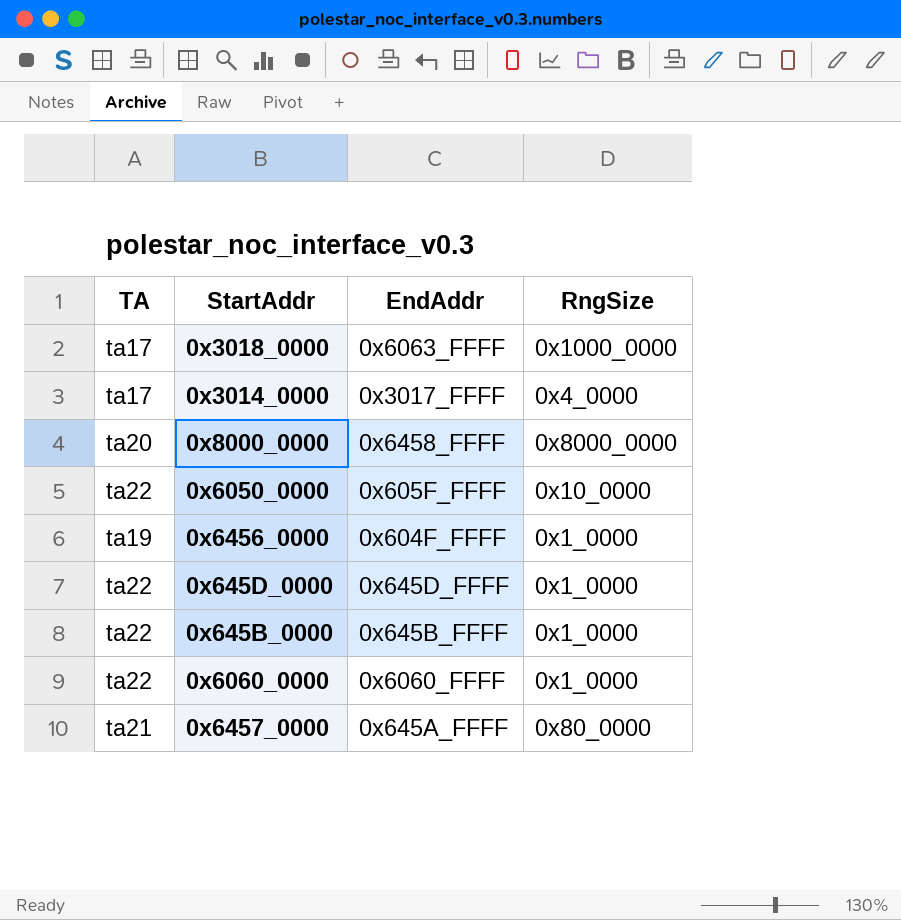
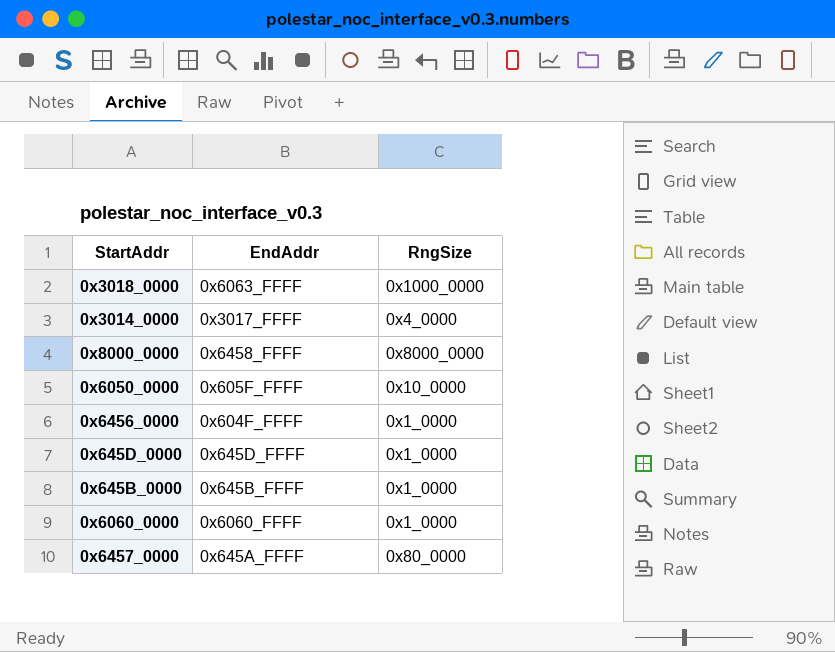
column TA | position: 1 -> none

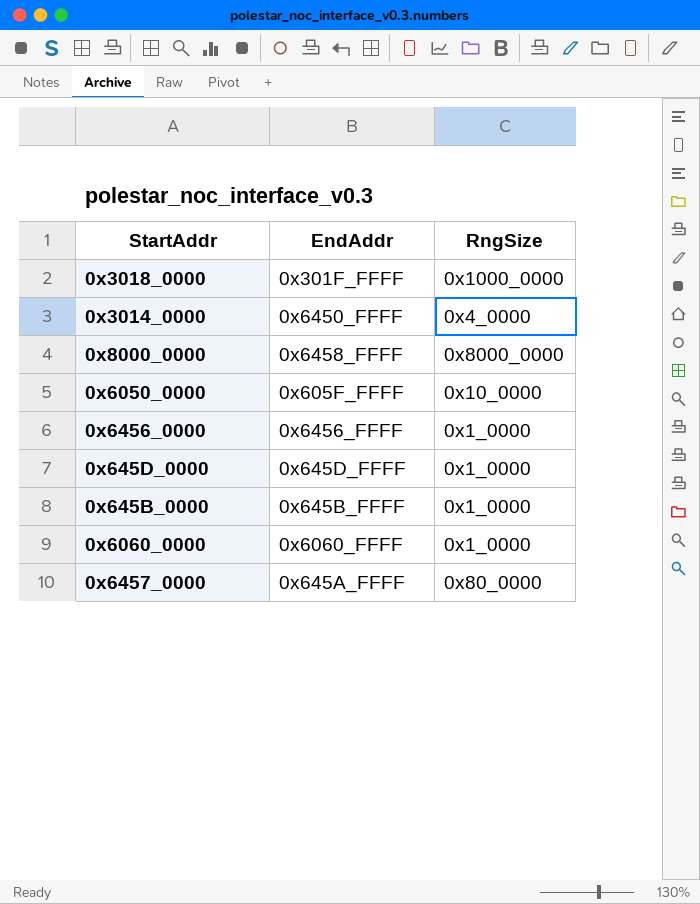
0x3018_0000 | EndAddr: 0x6063_FFFF -> 0x301F_FFFF
0x3014_0000 | EndAddr: 0x3017_FFFF -> 0x6450_FFFF
0x6456_0000 | EndAddr: 0x604F_FFFF -> 0x6456_FFFF

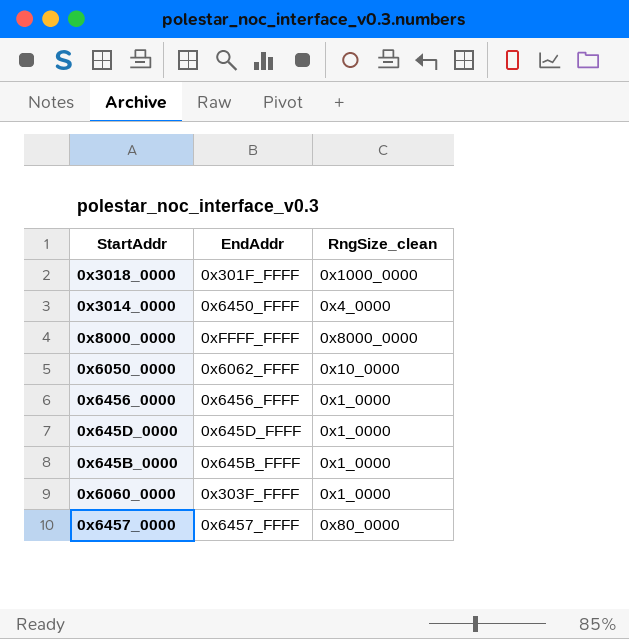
column name: RngSize -> RngSize_clean
0x8000_0000 | EndAddr: 0x6458_FFFF -> 0xFFFF_FFFF
0x6050_0000 | EndAddr: 0x605F_FFFF -> 0x6062_FFFF
0x6060_0000 | EndAddr: 0x6060_FFFF -> 0x303F_FFFF
0x6457_0000 | EndAddr: 0x645A_FFFF -> 0x6457_FFFF

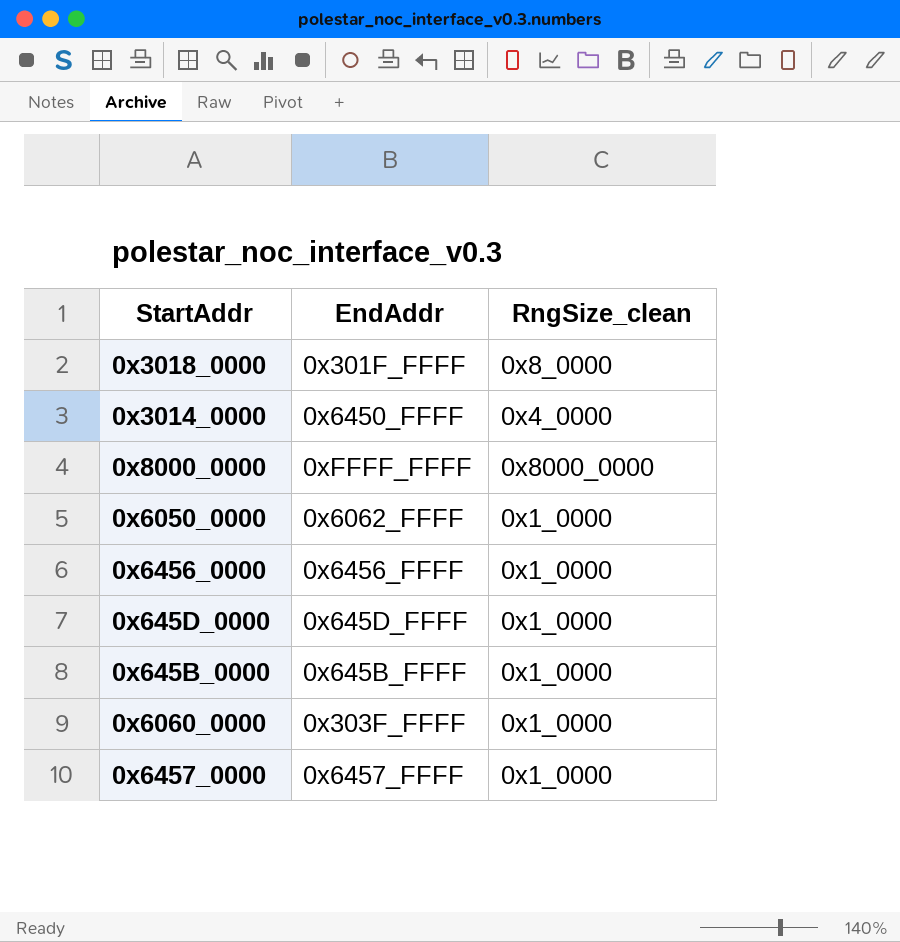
0x3018_0000 | RngSize_clean: 0x1000_0000 -> 0x8_0000
0x6050_0000 | RngSize_clean: 0x10_0000 -> 0x1_0000
0x6457_0000 | RngSize_clean: 0x80_0000 -> 0x1_0000

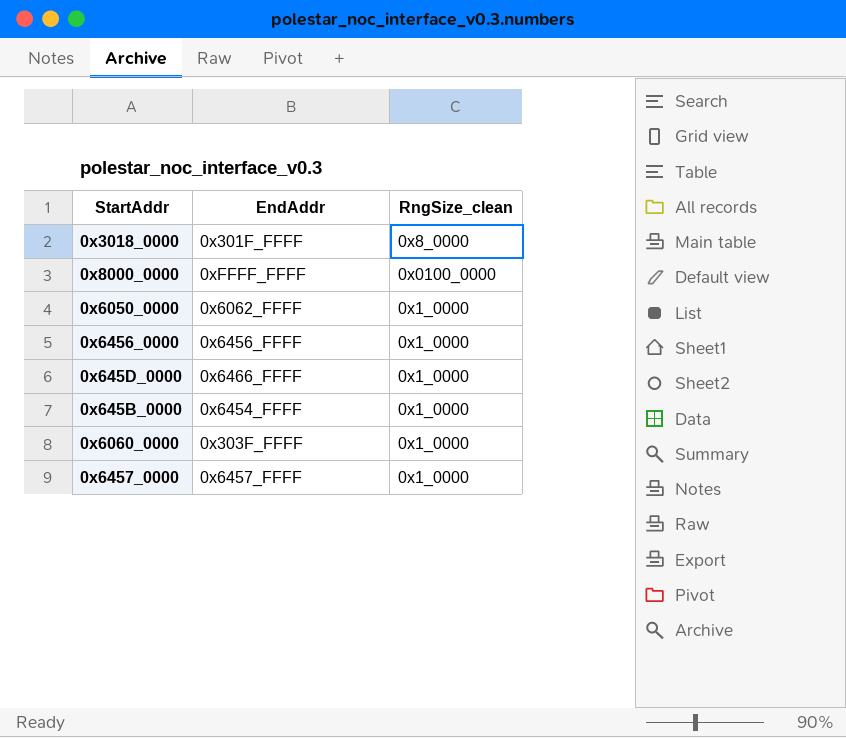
row 0x3014_0000: 0x6450_FFFF | 0x4_0000 -> none
0x8000_0000 | RngSize_clean: 0x8000_0000 -> 0x0100_0000
0x645D_0000 | EndAddr: 0x645D_FFFF -> 0x6466_FFFF
0x645B_0000 | EndAddr: 0x645B_FFFF -> 0x6454_FFFF

